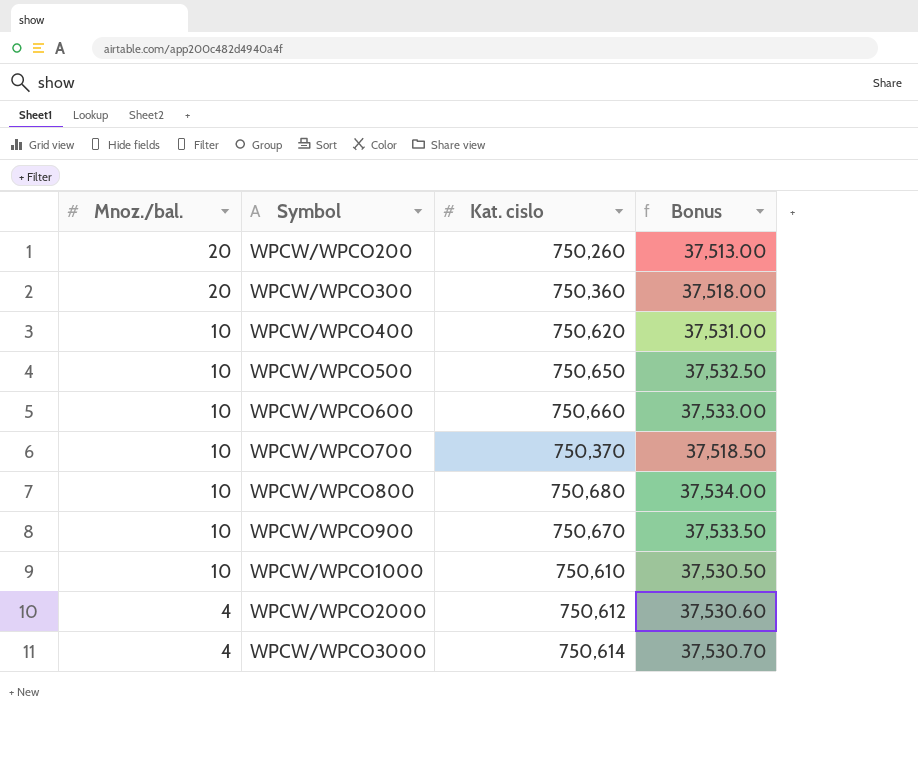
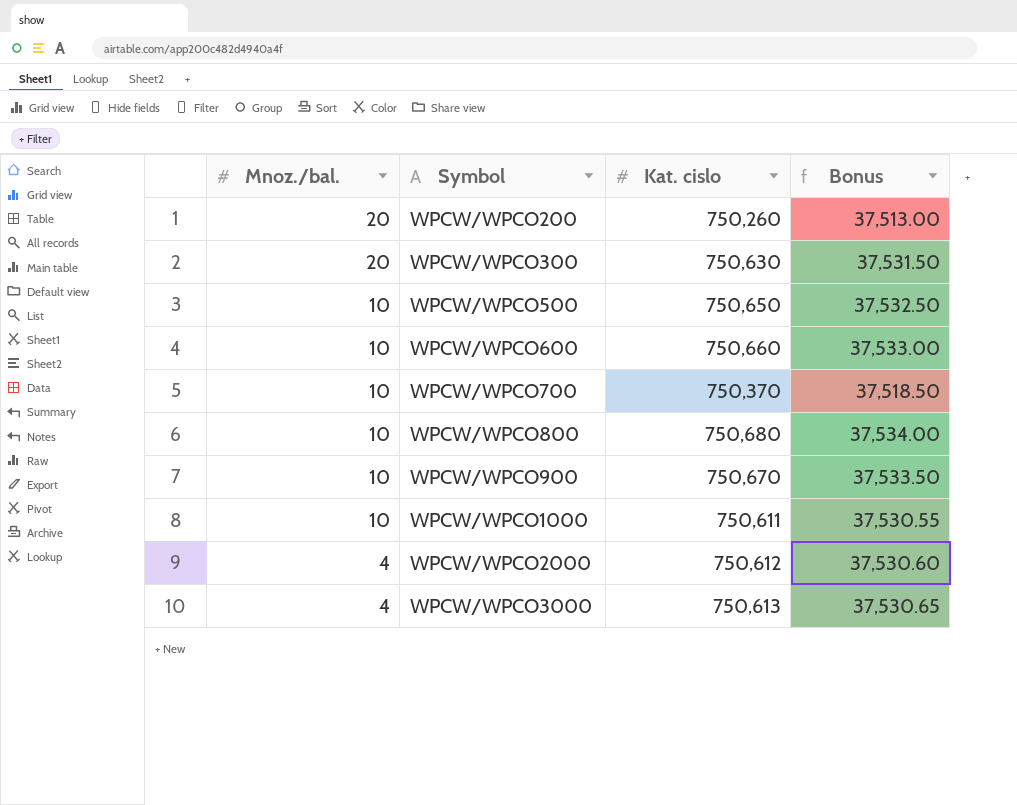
row WPCW/WPCO400: 10 | 750,620 | 37,531.00 -> none
WPCW/WPCO300 | Kat. cislo: 750,360 -> 750,630
WPCW/WPCO300 | Bonus: 37,518.00 -> 37,531.50
WPCW/WPCO1000 | Kat. cislo: 750,610 -> 750,611
WPCW/WPCO1000 | Bonus: 37,530.50 -> 37,530.55
WPCW/WPCO3000 | Kat. cislo: 750,614 -> 750,613
WPCW/WPCO3000 | Bonus: 37,530.70 -> 37,530.65

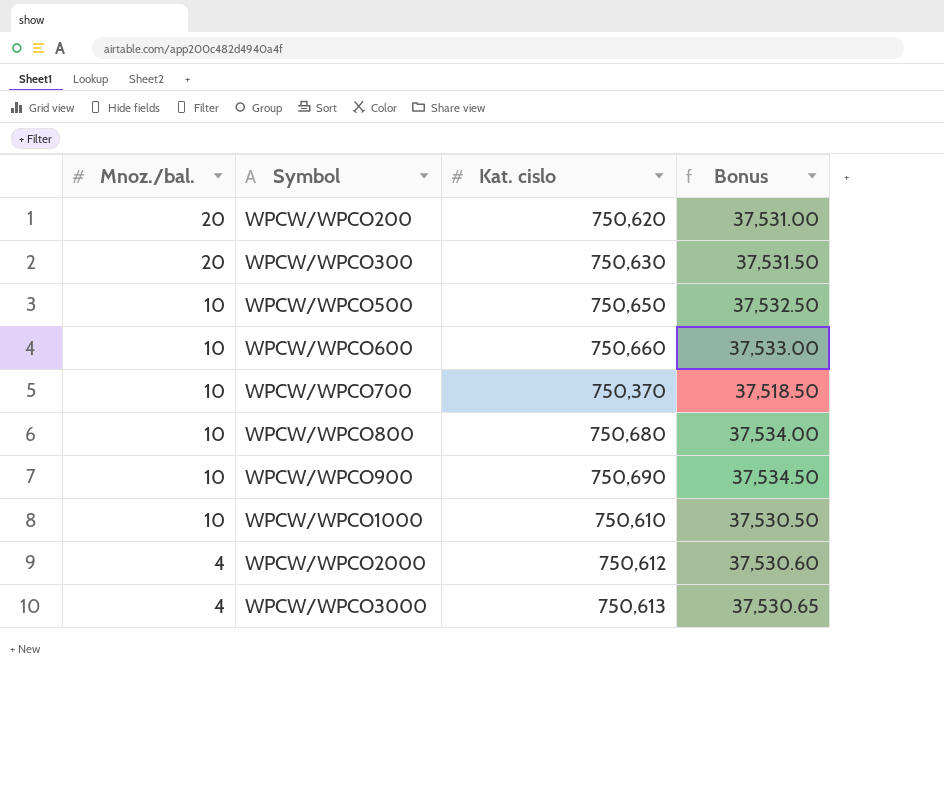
WPCW/WPCO200 | Kat. cislo: 750,260 -> 750,620
WPCW/WPCO200 | Bonus: 37,513.00 -> 37,531.00
WPCW/WPCO900 | Kat. cislo: 750,670 -> 750,690
WPCW/WPCO900 | Bonus: 37,533.50 -> 37,534.50
WPCW/WPCO1000 | Kat. cislo: 750,611 -> 750,610
WPCW/WPCO1000 | Bonus: 37,530.55 -> 37,530.50

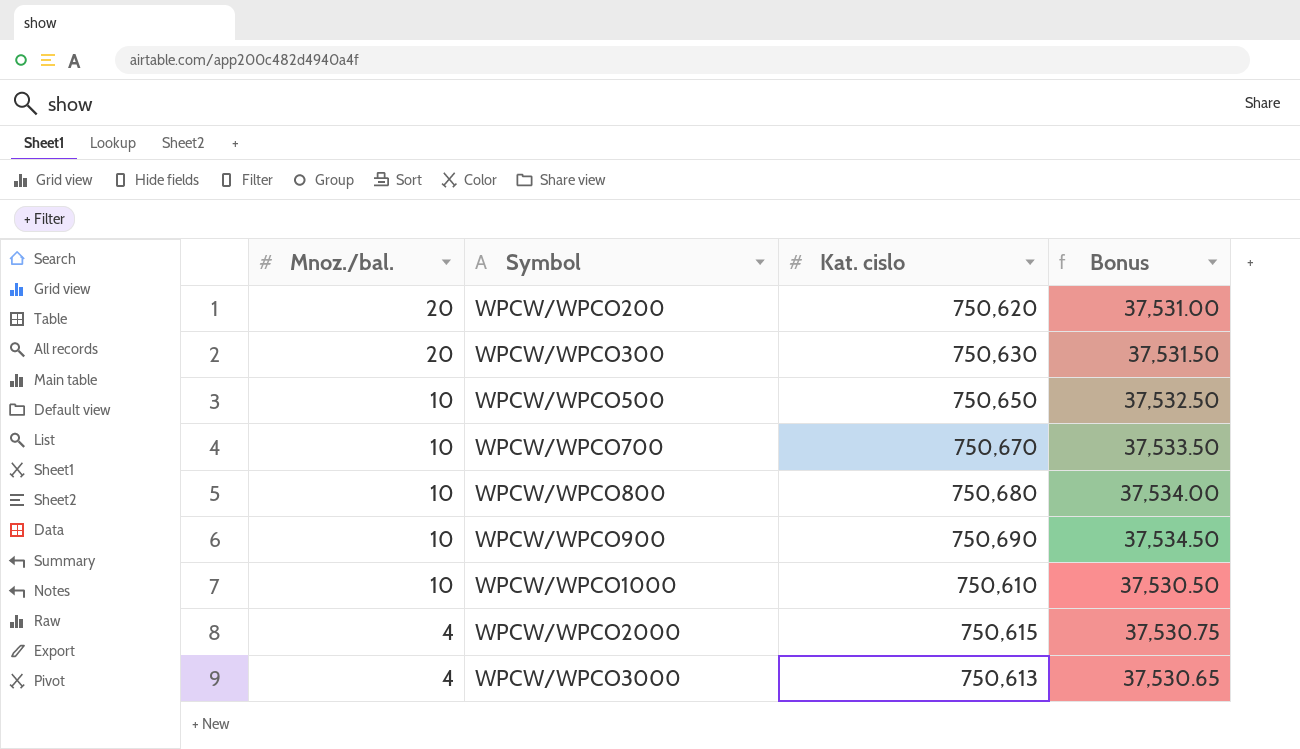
row WPCW/WPCO600: 10 | 750,660 | 37,533.00 -> none
WPCW/WPCO700 | Kat. cislo: 750,370 -> 750,670
WPCW/WPCO700 | Bonus: 37,518.50 -> 37,533.50
WPCW/WPCO2000 | Kat. cislo: 750,612 -> 750,615
WPCW/WPCO2000 | Bonus: 37,530.60 -> 37,530.75

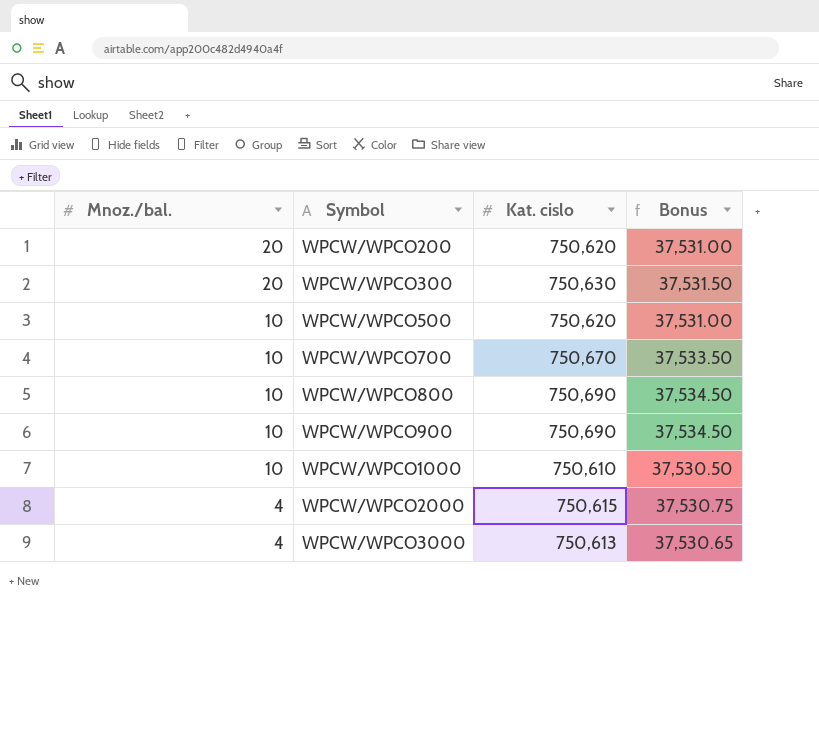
WPCW/WPCO500 | Kat. cislo: 750,650 -> 750,620
WPCW/WPCO500 | Bonus: 37,532.50 -> 37,531.00
WPCW/WPCO800 | Kat. cislo: 750,680 -> 750,690
WPCW/WPCO800 | Bonus: 37,534.00 -> 37,534.50

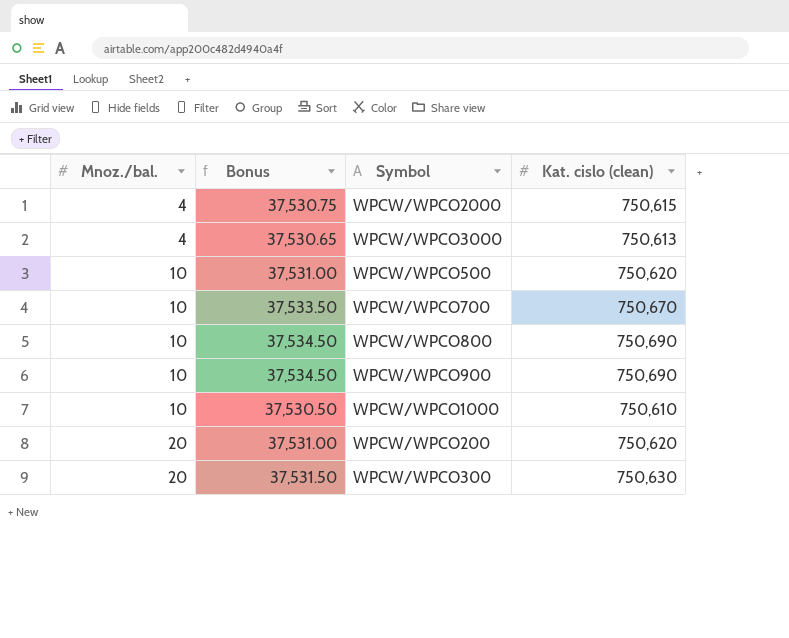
row order: Mnoz./bal. descending -> Mnoz./bal. ascending
column Bonus | position: 4 -> 2
column name: Kat. cislo -> Kat. cislo (clean)

